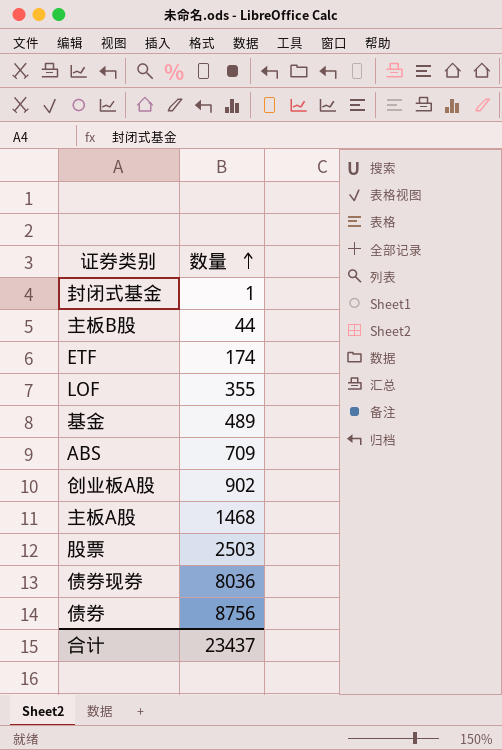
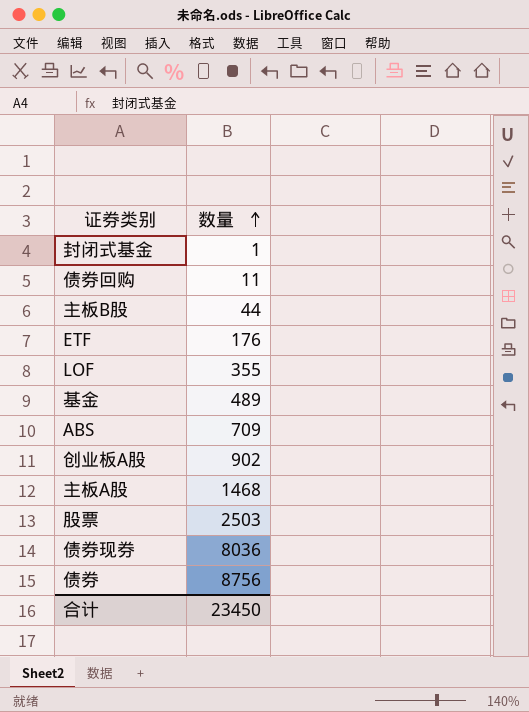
row 债券回购: none -> 11
ETF | 数量: 174 -> 176
合计 | 数量: 23437 -> 23450

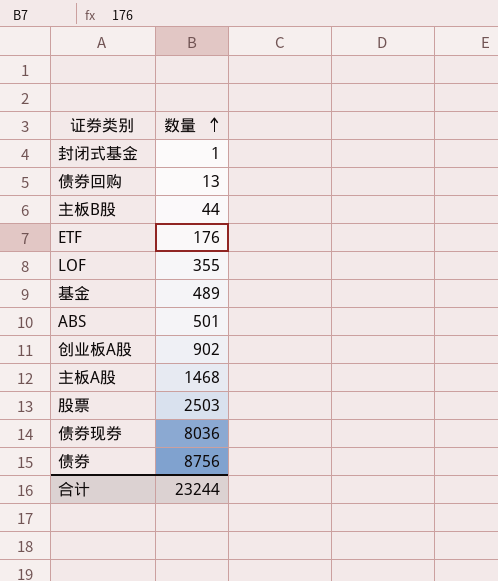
债券回购 | 数量: 11 -> 13
ABS | 数量: 709 -> 501
合计 | 数量: 23450 -> 23244

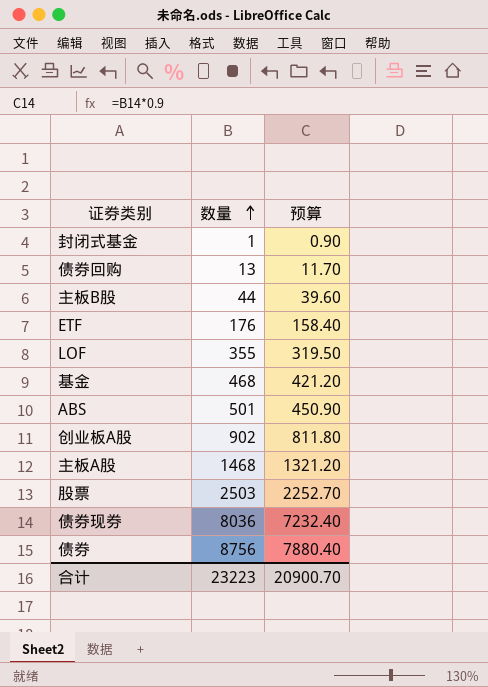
column 预算 | formula: none -> [数量] * 0.9
基金 | 数量: 489 -> 468
合计 | 数量: 23244 -> 23223

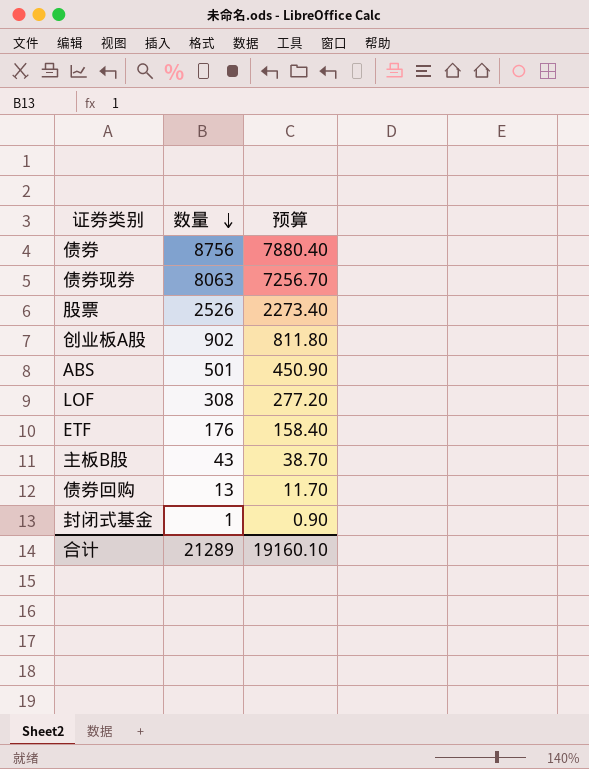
row order: 数量 ascending -> 数量 descending
row 基金: 468 | 421.20 -> none
row 主板A股: 1468 | 1321.20 -> none
债券现券 | 数量: 8036 -> 8063
债券现券 | 预算: 7232.40 -> 7256.70
股票 | 数量: 2503 -> 2526
股票 | 预算: 2252.70 -> 2273.40
LOF | 数量: 355 -> 308
LOF | 预算: 319.50 -> 277.20
主板B股 | 数量: 44 -> 43
主板B股 | 预算: 39.60 -> 38.70
合计 | 数量: 23223 -> 21289
合计 | 预算: 20900.70 -> 19160.10

